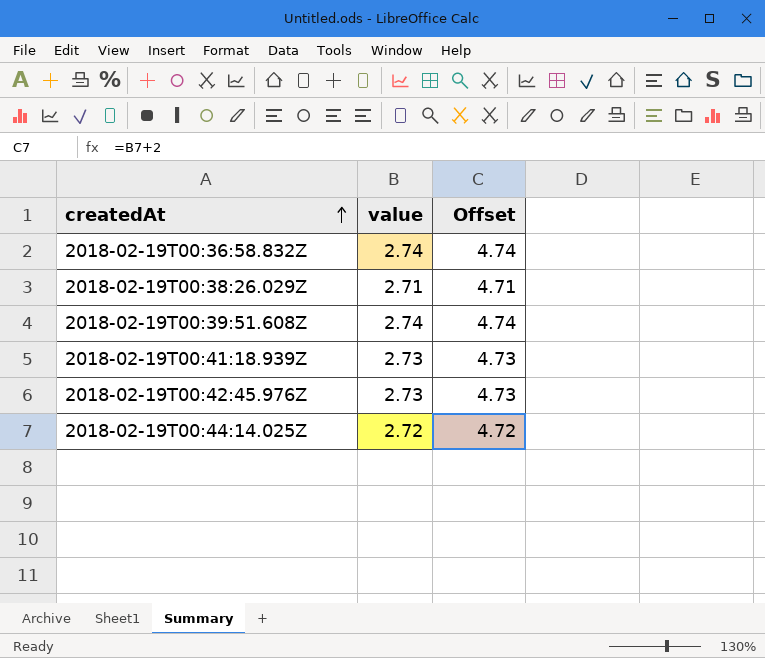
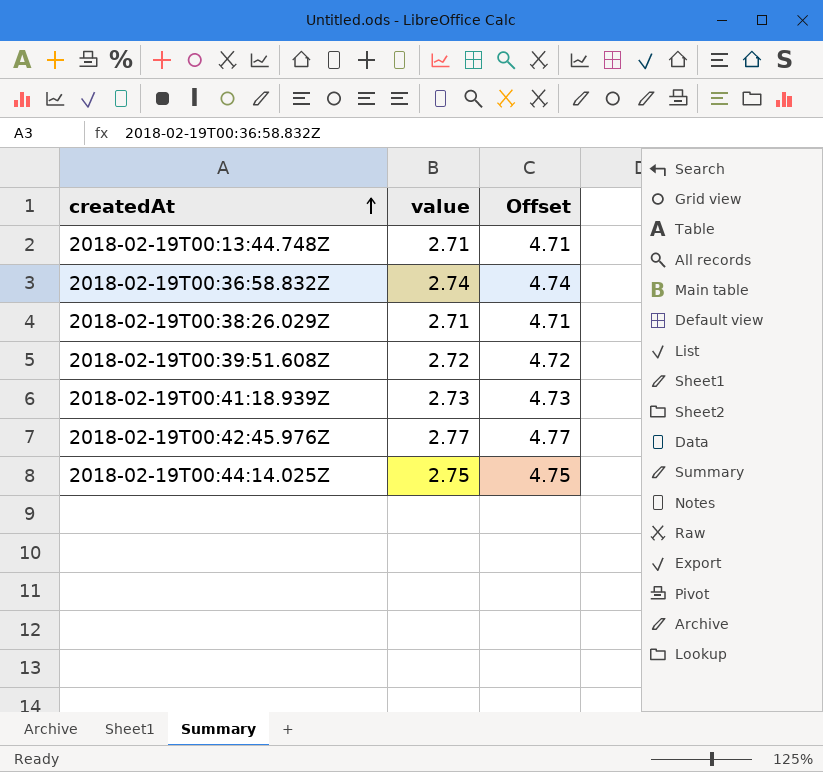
row 2018-02-19T00:13:44.748Z: none -> 2.71 | 4.71
2018-02-19T00:39:51.608Z | value: 2.74 -> 2.72
2018-02-19T00:39:51.608Z | Offset: 4.74 -> 4.72
2018-02-19T00:42:45.976Z | value: 2.73 -> 2.77
2018-02-19T00:42:45.976Z | Offset: 4.73 -> 4.77
2018-02-19T00:44:14.025Z | value: 2.72 -> 2.75
2018-02-19T00:44:14.025Z | Offset: 4.72 -> 4.75

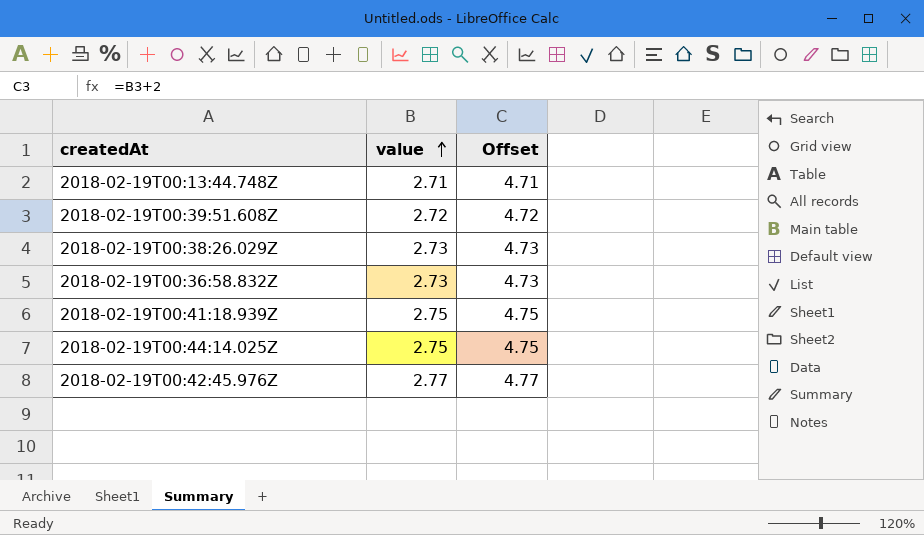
row order: createdAt ascending -> value ascending
2018-02-19T00:38:26.029Z | value: 2.71 -> 2.73
2018-02-19T00:38:26.029Z | Offset: 4.71 -> 4.73
2018-02-19T00:36:58.832Z | value: 2.74 -> 2.73
2018-02-19T00:36:58.832Z | Offset: 4.74 -> 4.73
2018-02-19T00:41:18.939Z | value: 2.73 -> 2.75
2018-02-19T00:41:18.939Z | Offset: 4.73 -> 4.75

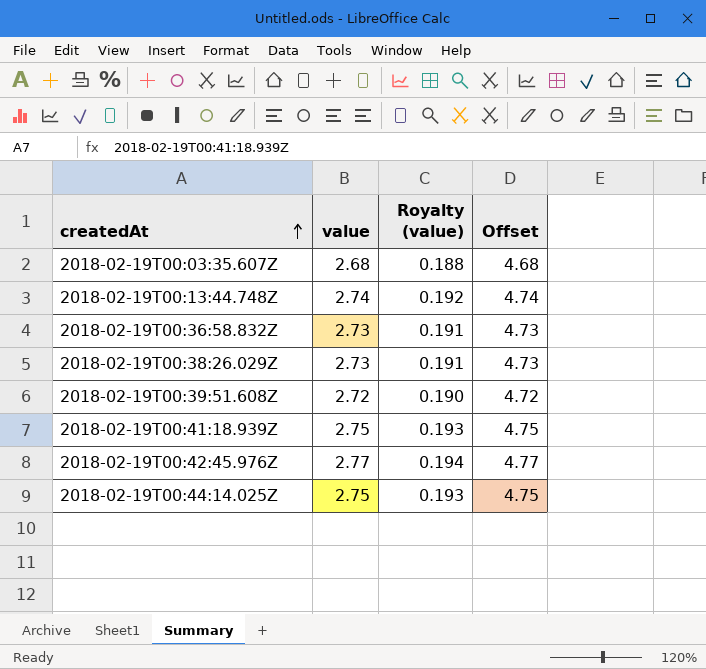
row order: value ascending -> createdAt ascending
column Royalty (value) | formula: none -> [value] * 0.07
row 2018-02-19T00:03:35.607Z: none -> 2.68 | 0.188 | 4.68
2018-02-19T00:13:44.748Z | value: 2.71 -> 2.74
2018-02-19T00:13:44.748Z | Offset: 4.71 -> 4.74

